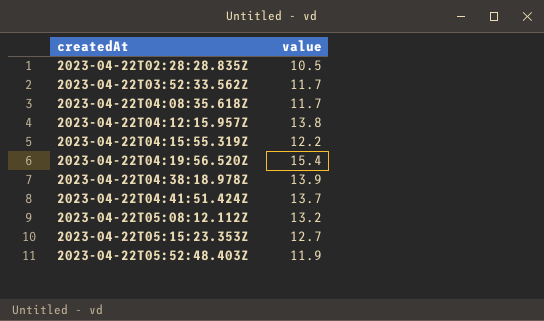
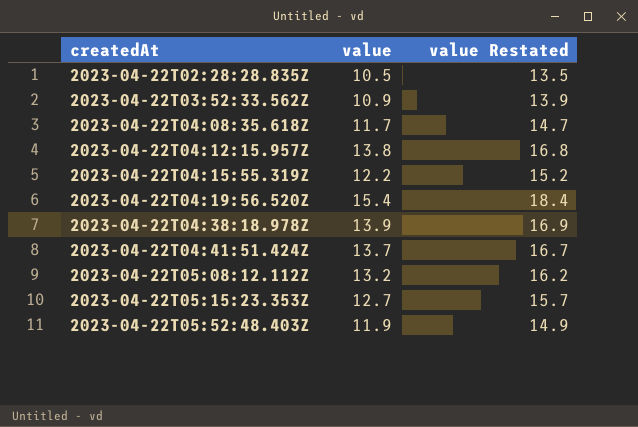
column value Restated | formula: none -> [value] + 3
2023-04-22T03:52:33.562Z | value: 11.7 -> 10.9

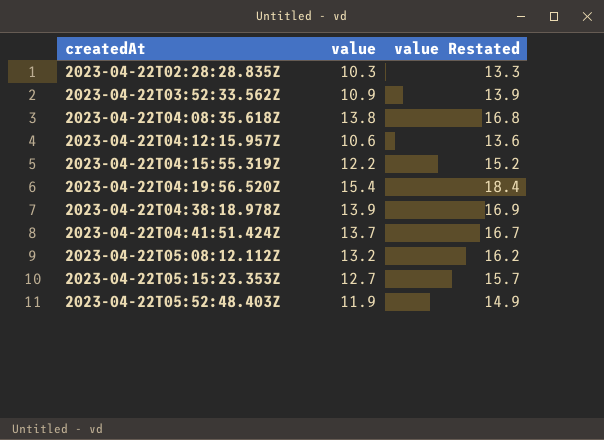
2023-04-22T02:28:28.835Z | value: 10.5 -> 10.3
2023-04-22T02:28:28.835Z | value Restated: 13.5 -> 13.3
2023-04-22T04:08:35.618Z | value: 11.7 -> 13.8
2023-04-22T04:08:35.618Z | value Restated: 14.7 -> 16.8
2023-04-22T04:12:15.957Z | value: 13.8 -> 10.6
2023-04-22T04:12:15.957Z | value Restated: 16.8 -> 13.6

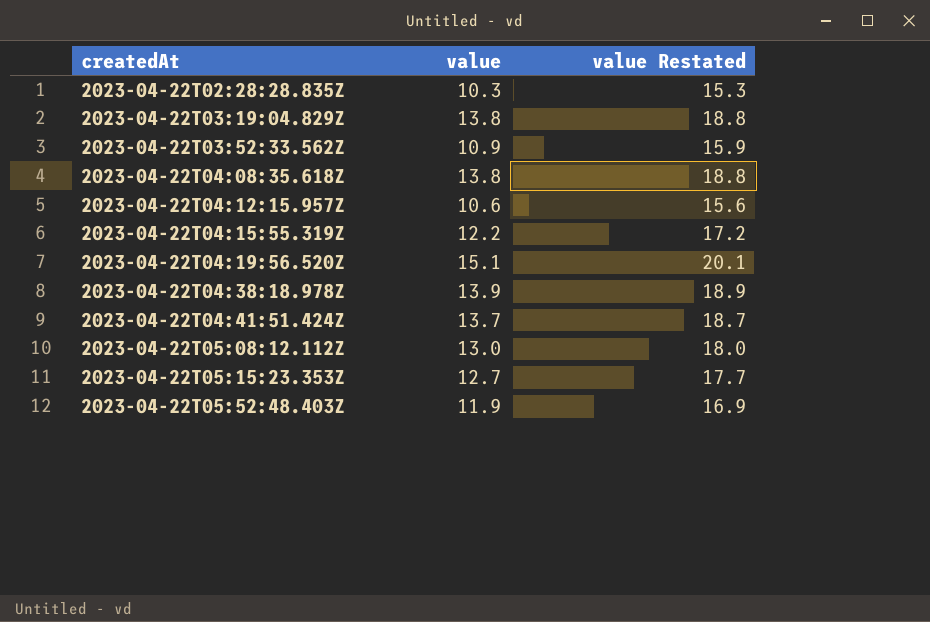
column value Restated | formula: [value] + 3 -> [value] + 5
row 2023-04-22T03:19:04.829Z: none -> 13.8 | 18.8
2023-04-22T04:19:56.520Z | value: 15.4 -> 15.1
2023-04-22T05:08:12.112Z | value: 13.2 -> 13.0

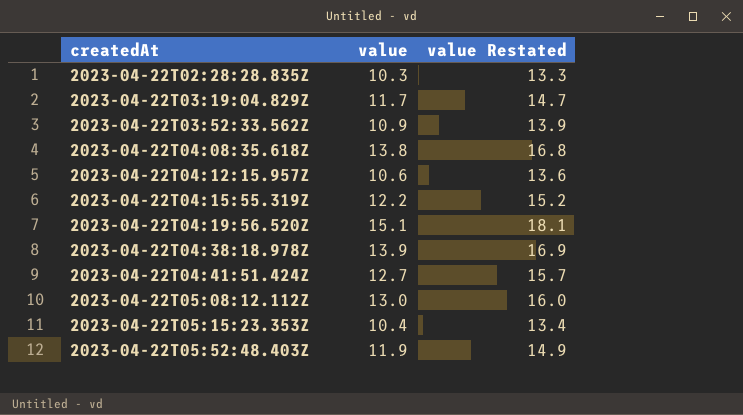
column value Restated | formula: [value] + 5 -> [value] + 3
2023-04-22T03:19:04.829Z | value: 13.8 -> 11.7
2023-04-22T04:41:51.424Z | value: 13.7 -> 12.7
2023-04-22T05:15:23.353Z | value: 12.7 -> 10.4

